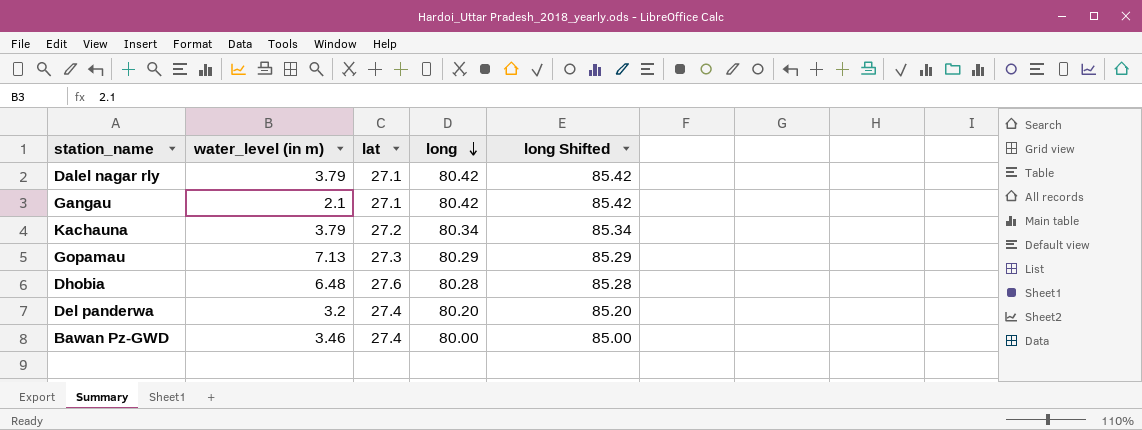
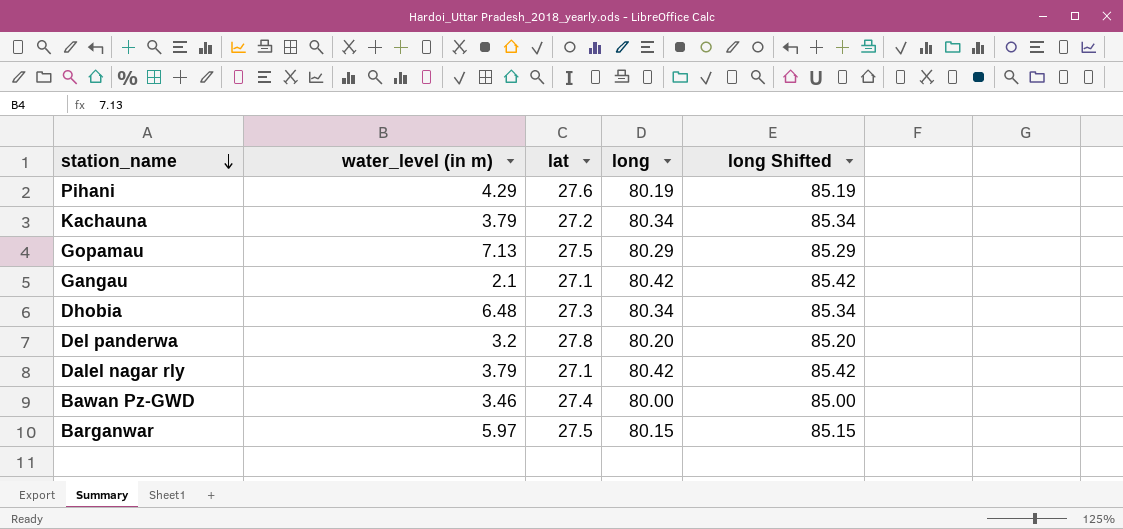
row order: long descending -> station_name descending
row Pihani: none -> 4.29 | 27.6 | 80.19 | 85.19
Gopamau | lat: 27.3 -> 27.5
Dhobia | lat: 27.6 -> 27.3
Dhobia | long: 80.28 -> 80.34
Dhobia | long Shifted: 85.28 -> 85.34
Del panderwa | lat: 27.4 -> 27.8
row Barganwar: none -> 5.97 | 27.5 | 80.15 | 85.15

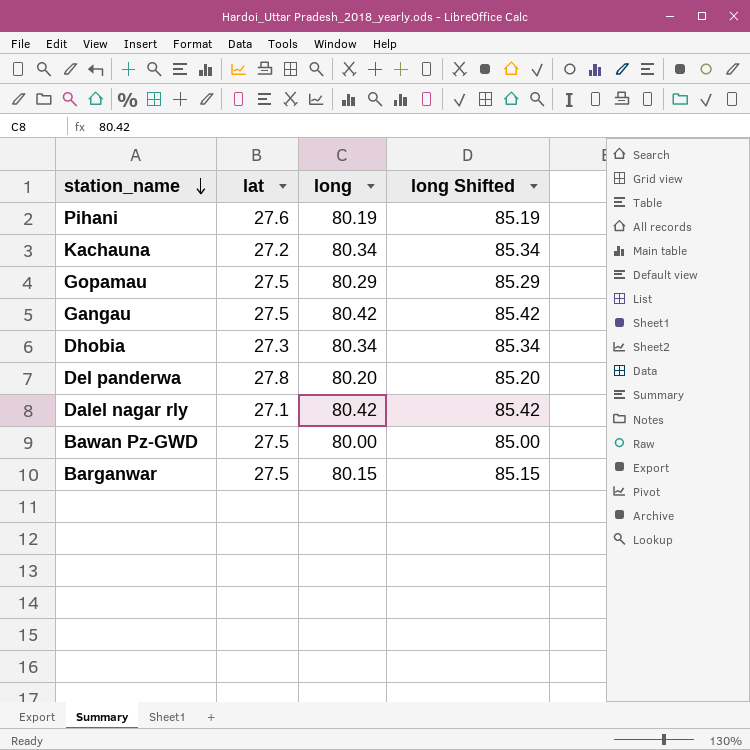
column water_level (in m) | position: 2 -> none
Gangau | lat: 27.1 -> 27.5
Bawan Pz-GWD | lat: 27.4 -> 27.5

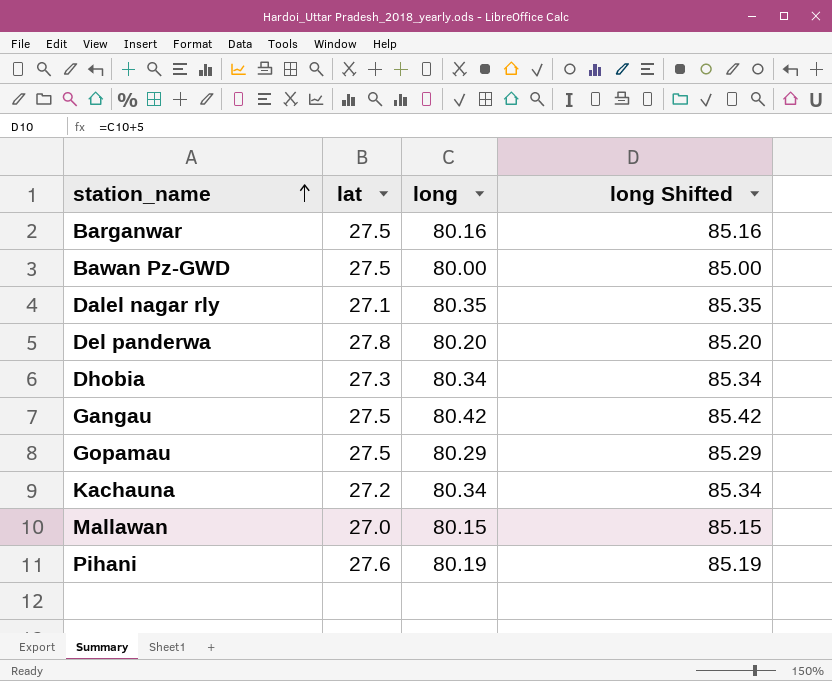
row order: station_name descending -> station_name ascending
Barganwar | long: 80.15 -> 80.16
Barganwar | long Shifted: 85.15 -> 85.16
Dalel nagar rly | long: 80.42 -> 80.35
Dalel nagar rly | long Shifted: 85.42 -> 85.35
row Mallawan: none -> 27.0 | 80.15 | 85.15

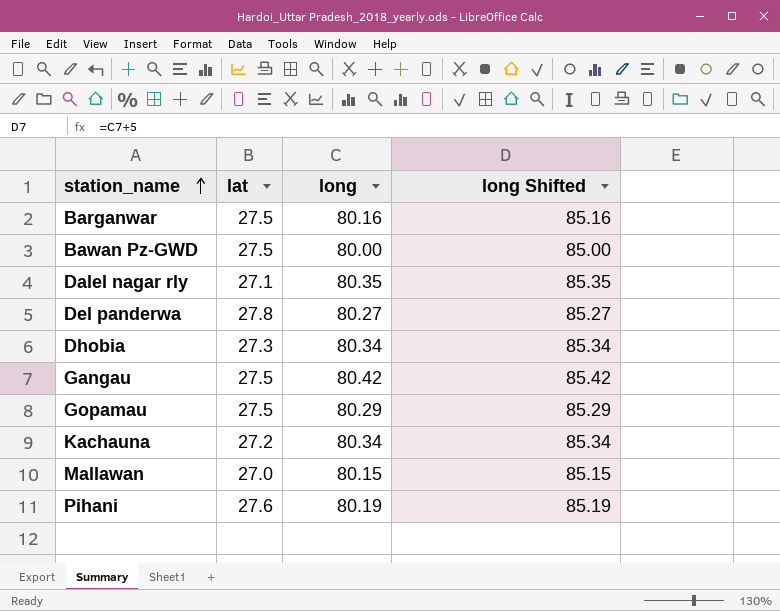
Del panderwa | long: 80.20 -> 80.27
Del panderwa | long Shifted: 85.20 -> 85.27

